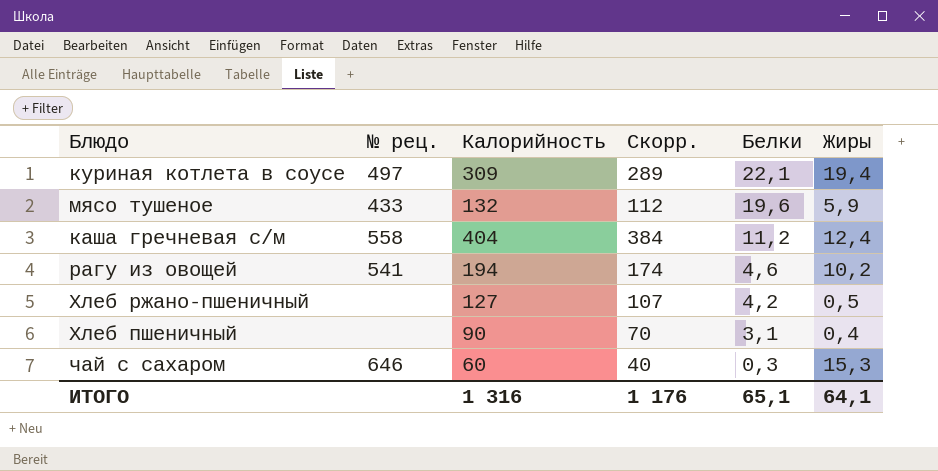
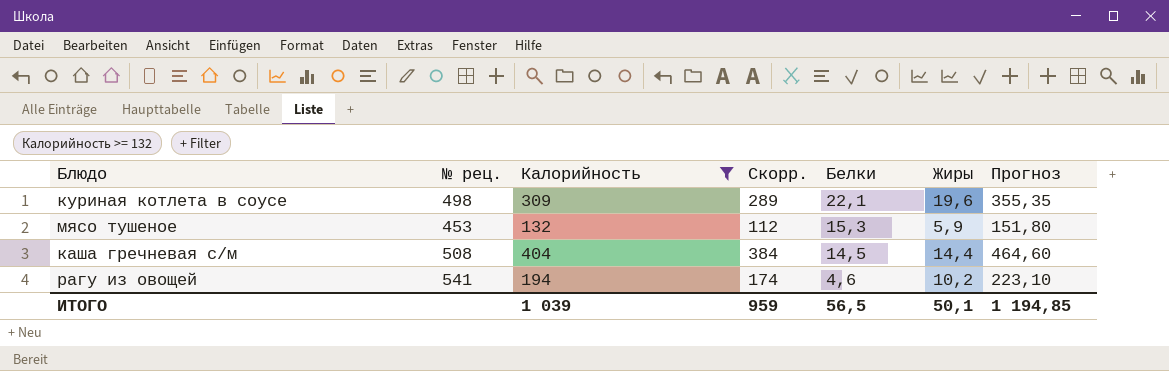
filter: none -> Калорийность >= 132
column Прогноз | formula: none -> [Калорийность] * 1,15
куриная котлета в соусе | № рец.: 497 -> 498
куриная котлета в соусе | Жиры: 19,4 -> 19,6
мясо тушеное | № рец.: 433 -> 453
мясо тушеное | Белки: 19,6 -> 15,3
каша гречневая с/м | № рец.: 558 -> 508
каша гречневая с/м | Белки: 11,2 -> 14,5
каша гречневая с/м | Жиры: 12,4 -> 14,4
ИТОГО | Калорийность: 1 316 -> 1 039
ИТОГО | Скорр.: 1 176 -> 959
ИТОГО | Белки: 65,1 -> 56,5
ИТОГО | Жиры: 64,1 -> 50,1

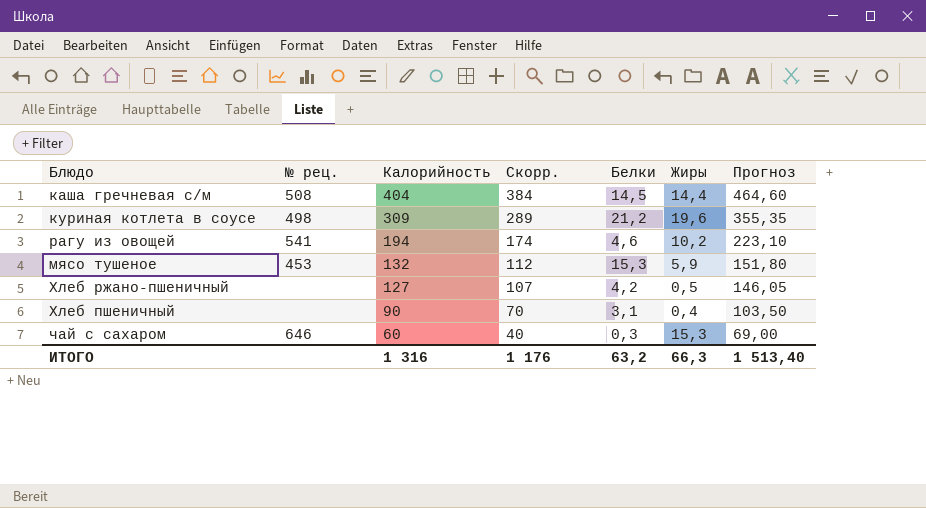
filter: Калорийность >= 132 -> none
row order: Белки descending -> Калорийность descending
куриная котлета в соусе | Белки: 22,1 -> 21,2
ИТОГО | Калорийность: 1 039 -> 1 316
ИТОГО | Скорр.: 959 -> 1 176
ИТОГО | Белки: 56,5 -> 63,2
ИТОГО | Жиры: 50,1 -> 66,3
ИТОГО | Прогноз: 1 194,85 -> 1 513,40

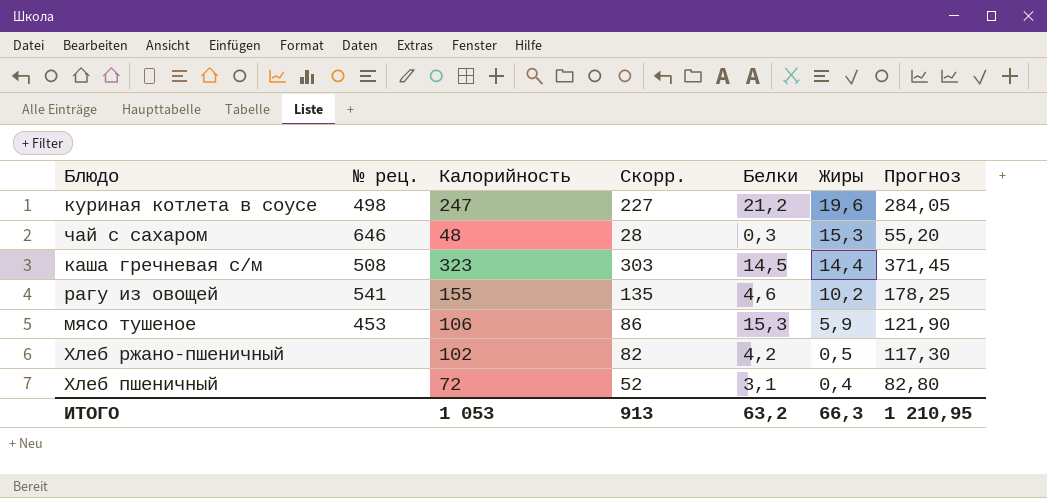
row order: Калорийность descending -> Жиры descending
куриная котлета в соусе | Калорийность: 309 -> 247
куриная котлета в соусе | Скорр.: 289 -> 227
куриная котлета в соусе | Прогноз: 355,35 -> 284,05
чай с сахаром | Калорийность: 60 -> 48
чай с сахаром | Скорр.: 40 -> 28
чай с сахаром | Прогноз: 69,00 -> 55,20
каша гречневая с/м | Калорийность: 404 -> 323
каша гречневая с/м | Скорр.: 384 -> 303
каша гречневая с/м | Прогноз: 464,60 -> 371,45
рагу из овощей | Калорийность: 194 -> 155
рагу из овощей | Скорр.: 174 -> 135
рагу из овощей | Прогноз: 223,10 -> 178,25
мясо тушеное | Калорийность: 132 -> 106
мясо тушеное | Скорр.: 112 -> 86
мясо тушеное | Прогноз: 151,80 -> 121,90
Хлеб ржано-пшеничный | Калорийность: 127 -> 102
Хлеб ржано-пшеничный | Скорр.: 107 -> 82
Хлеб ржано-пшеничный | Прогноз: 146,05 -> 117,30
Хлеб пшеничный | Калорийность: 90 -> 72
Хлеб пшеничный | Скорр.: 70 -> 52
Хлеб пшеничный | Прогноз: 103,50 -> 82,80
ИТОГО | Калорийность: 1 316 -> 1 053
ИТОГО | Скорр.: 1 176 -> 913
ИТОГО | Прогноз: 1 513,40 -> 1 210,95

